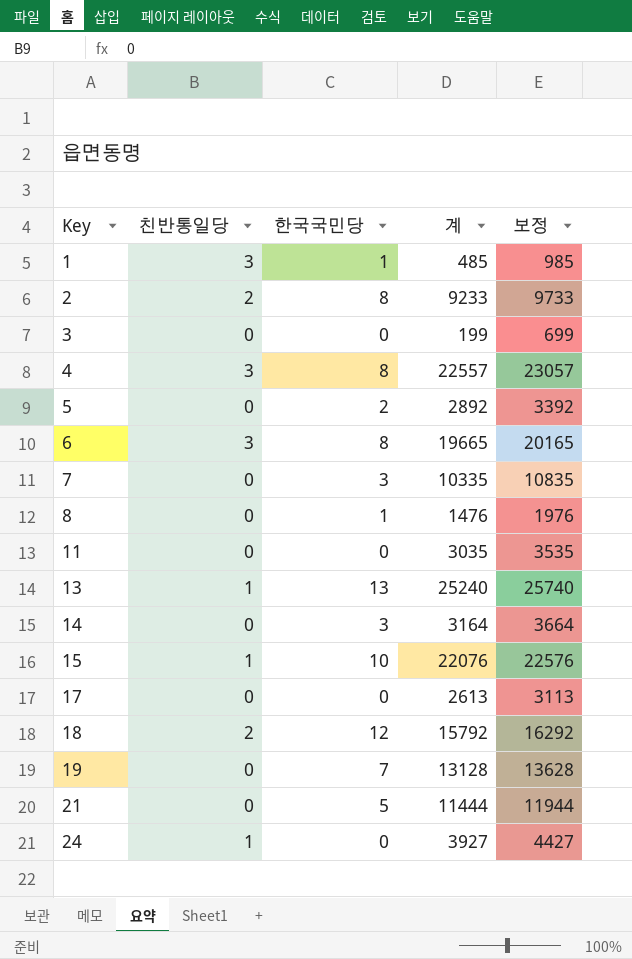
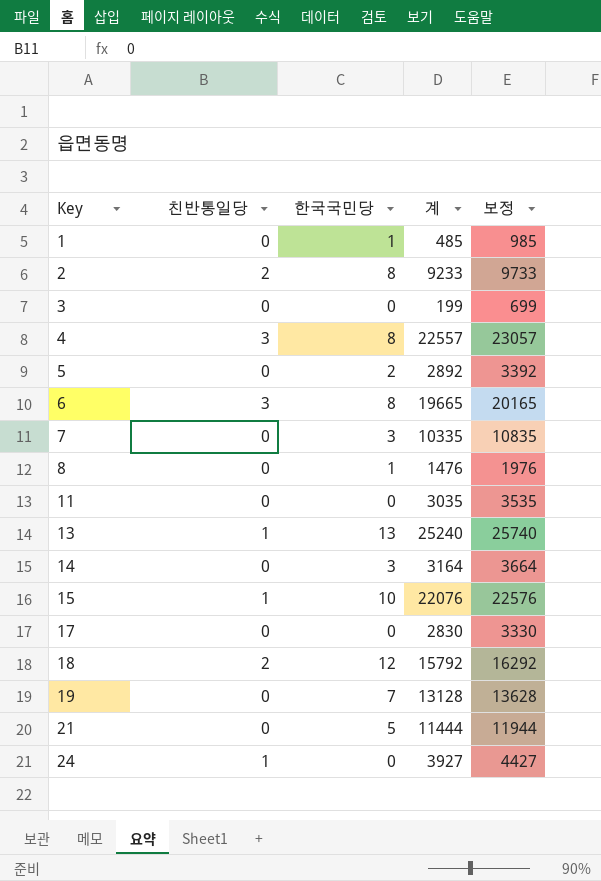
1 | 친반통일당: 3 -> 0
17 | 계: 2613 -> 2830
17 | 보정: 3113 -> 3330

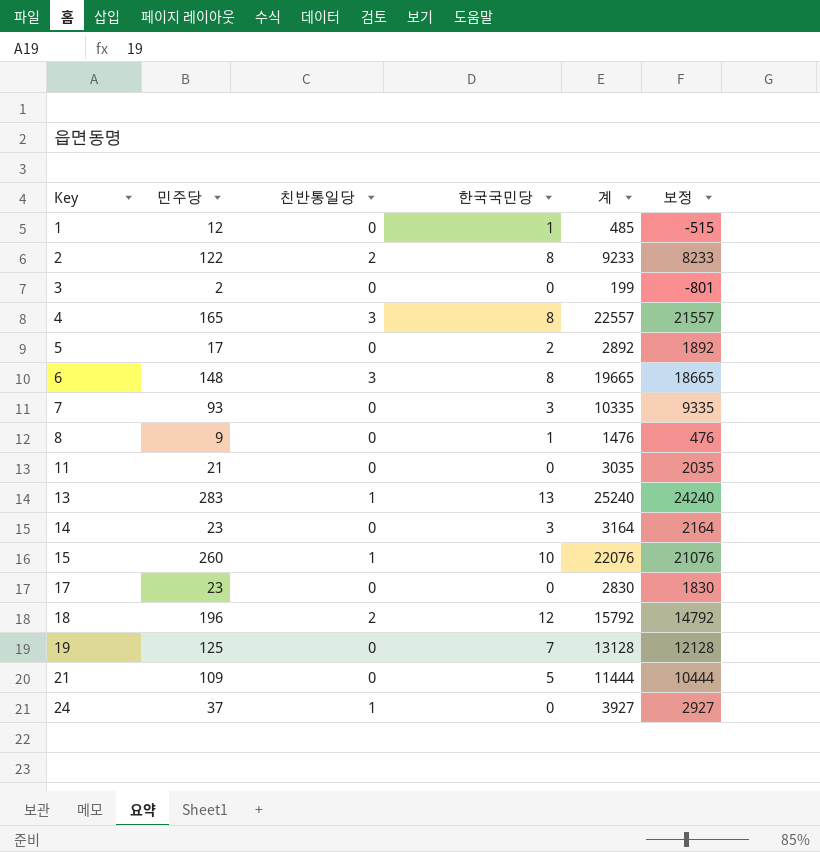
column 민주당 | position: none -> 2
column 보정 | formula: [계] + 500 -> [계] - 1000

